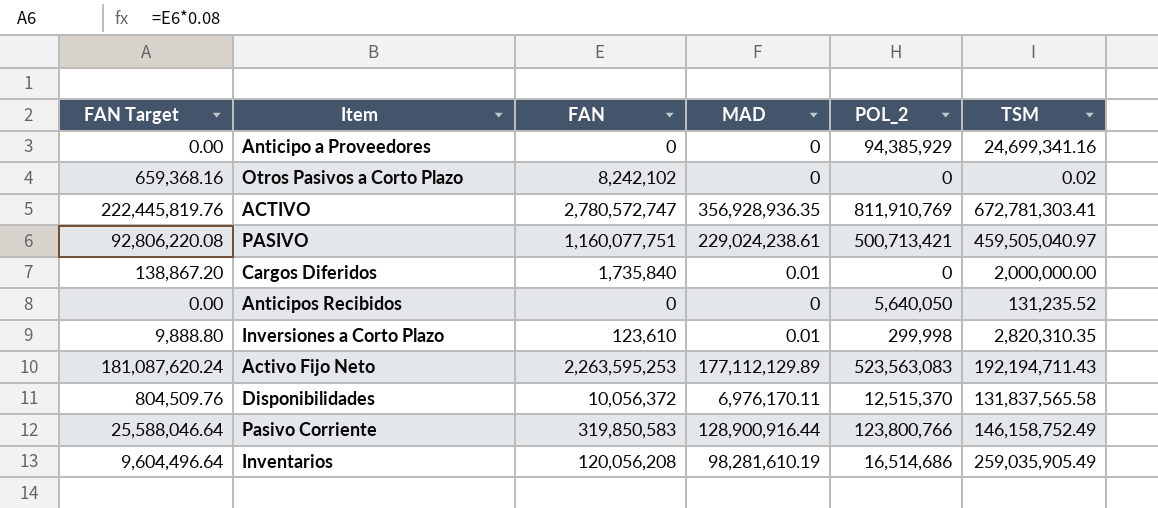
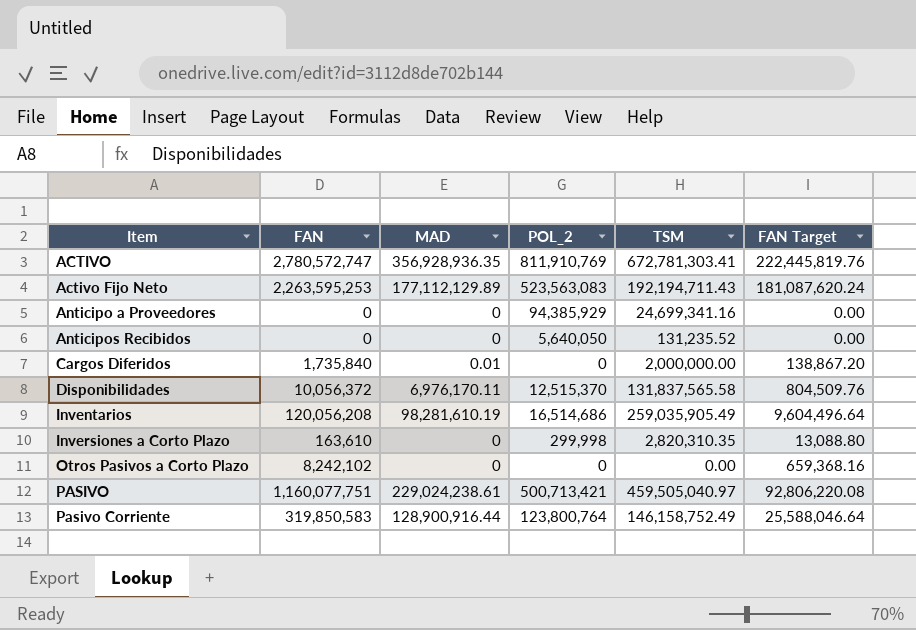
row order: none -> Item ascending
column FAN Target | position: 1 -> 6
Inversiones a Corto Plazo | FAN: 123,610 -> 163,610
Inversiones a Corto Plazo | MAD: 0.01 -> 0
Inversiones a Corto Plazo | FAN Target: 9,888.80 -> 13,088.80
Otros Pasivos a Corto Plazo | TSM: 0.02 -> 0.00
Pasivo Corriente | POL_2: 123,800,766 -> 123,800,764

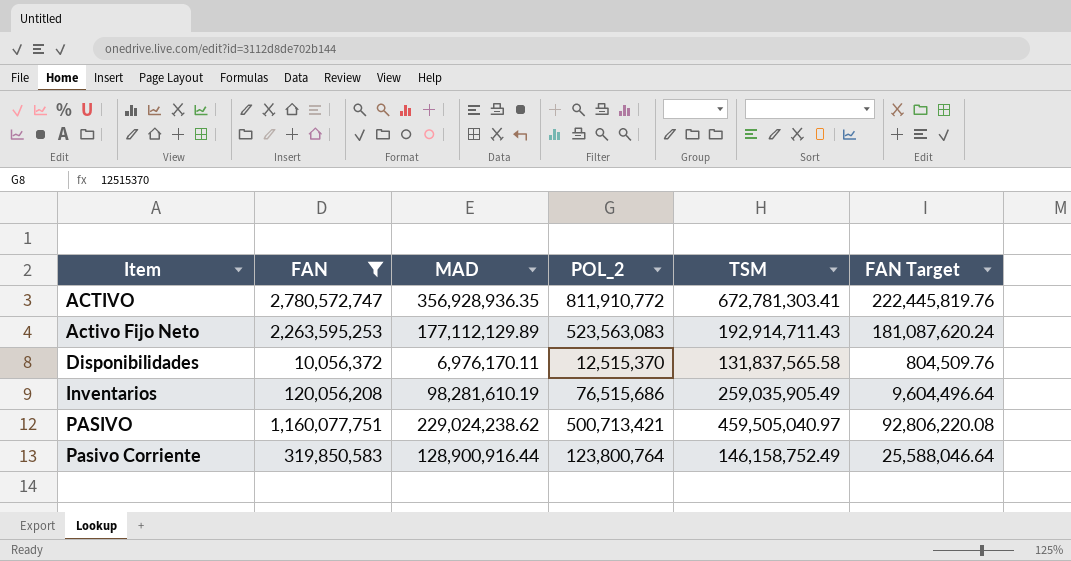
filter: none -> FAN >= 10,056,372
ACTIVO | POL_2: 811,910,769 -> 811,910,772
Activo Fijo Neto | TSM: 192,194,711.43 -> 192,914,711.43
Inventarios | POL_2: 16,514,686 -> 76,515,686
PASIVO | MAD: 229,024,238.61 -> 229,024,238.62

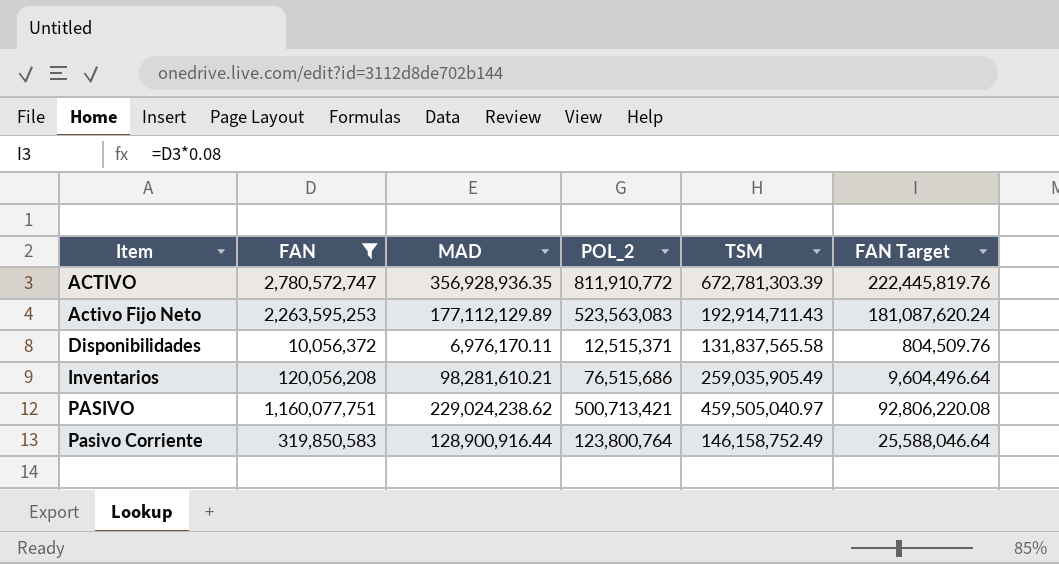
ACTIVO | TSM: 672,781,303.41 -> 672,781,303.39
Disponibilidades | POL_2: 12,515,370 -> 12,515,371
Inventarios | MAD: 98,281,610.19 -> 98,281,610.21

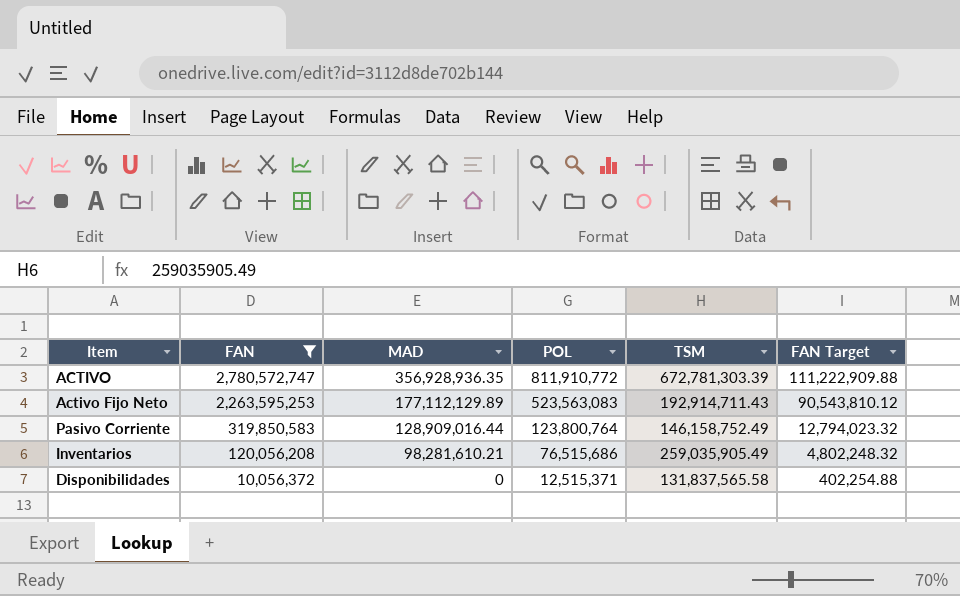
row order: Item ascending -> FAN descending
column name: POL_2 -> POL
column FAN Target | formula: [FAN] * 0.08 -> [FAN] * 0.04
row PASIVO: 1,160,077,751 | 229,024,238.62 | 500,713,421 | 459,505,040.97 | 92,806,220.08 -> none
Pasivo Corriente | MAD: 128,900,916.44 -> 128,909,016.44
Disponibilidades | MAD: 6,976,170.11 -> 0

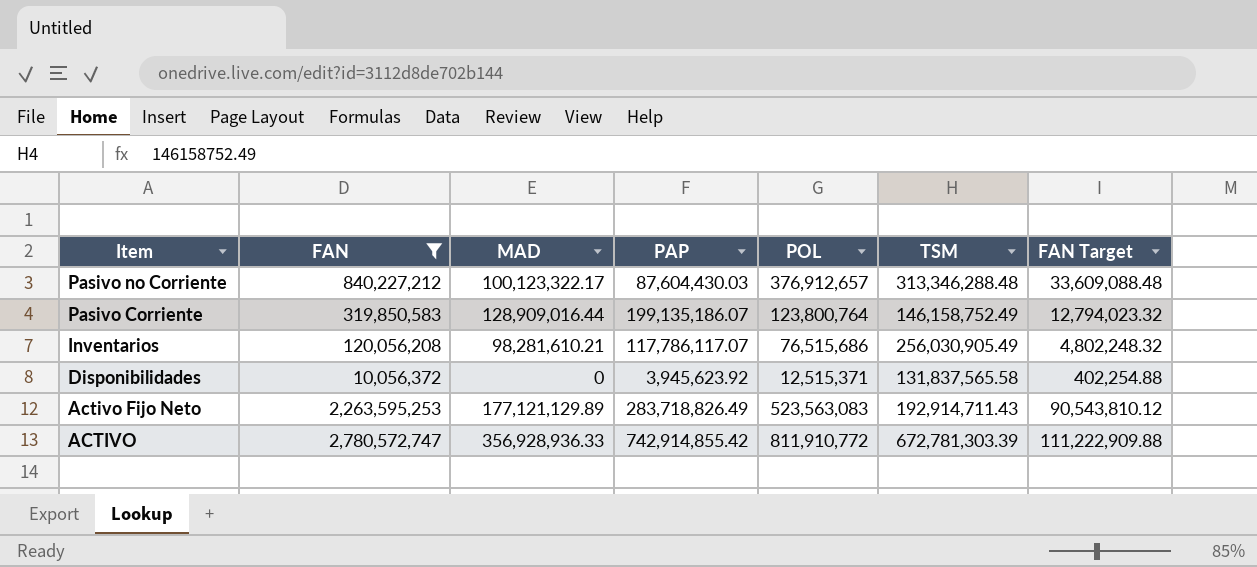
row order: FAN descending -> Item descending
column PAP | position: none -> 4
row Pasivo no Corriente: none -> 840,227,212 | 100,123,322.17 | 87,604,430.03 | 376,912,657 | 313,346,288.48 | 33,609,088.48
Inventarios | TSM: 259,035,905.49 -> 256,030,905.49
Activo Fijo Neto | MAD: 177,112,129.89 -> 177,121,129.89
ACTIVO | MAD: 356,928,936.35 -> 356,928,936.33

